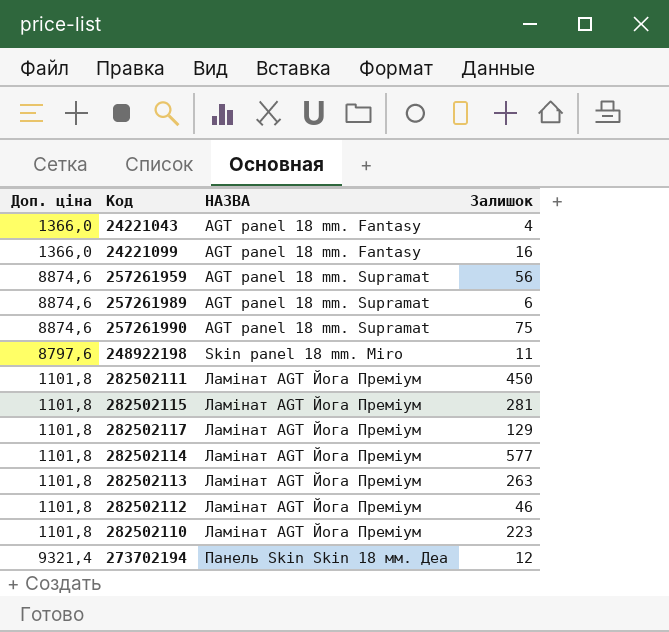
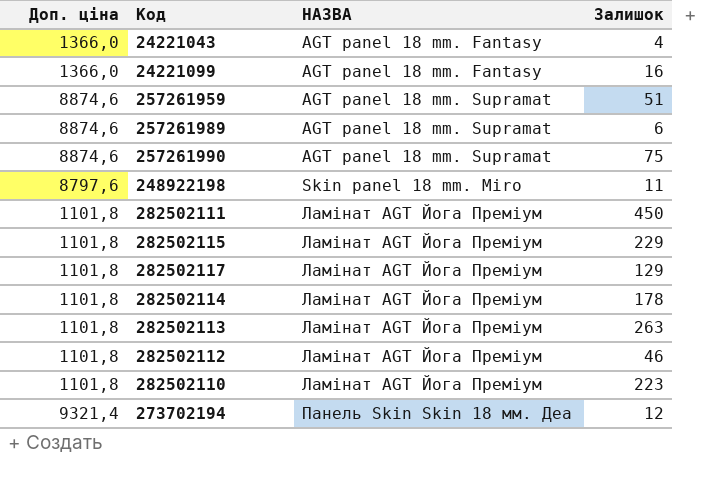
257261959 | Залишок: 56 -> 51
282502115 | Залишок: 281 -> 229
282502114 | Залишок: 577 -> 178

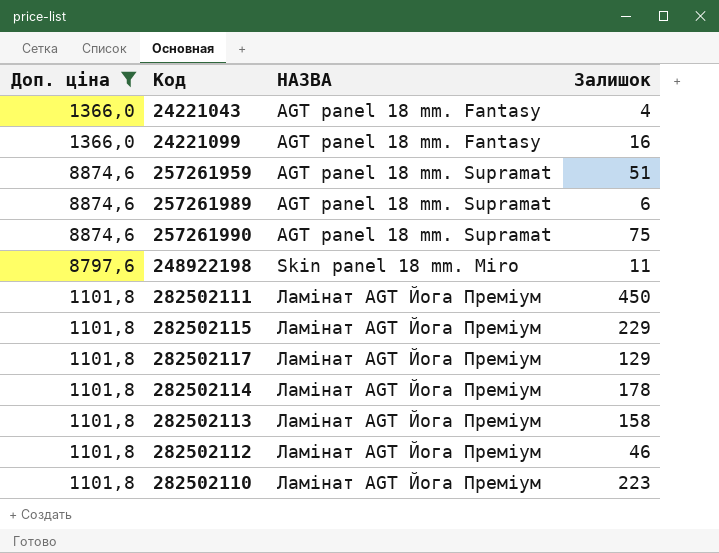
filter: none -> Доп. ціна != 9321,4
282502113 | Залишок: 263 -> 158

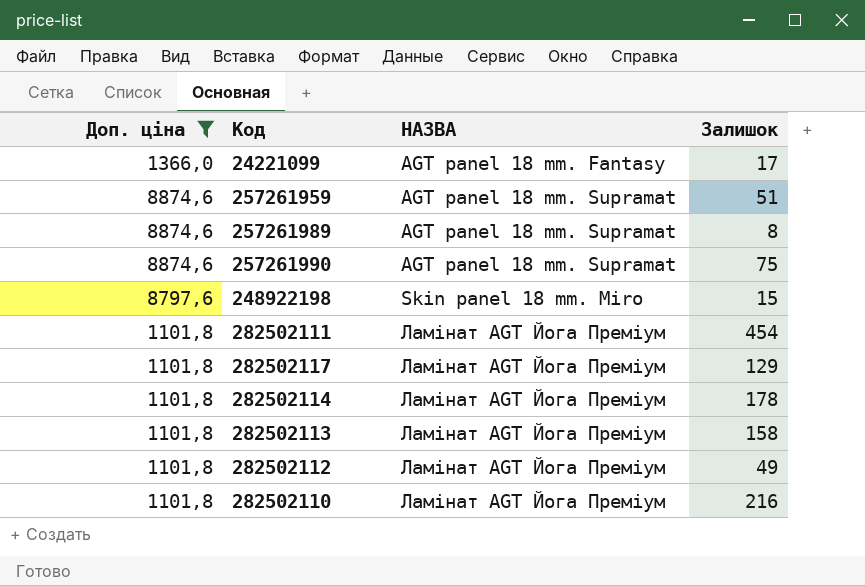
row 24221043: 1366,0 | AGT panel 18 mm. Fantasy | 4 -> none
row 282502115: 1101,8 | Ламінат AGT Йога Преміум | 229 -> none
24221099 | Залишок: 16 -> 17
257261989 | Залишок: 6 -> 8
248922198 | Залишок: 11 -> 15
282502111 | Залишок: 450 -> 454
282502112 | Залишок: 46 -> 49
282502110 | Залишок: 223 -> 216

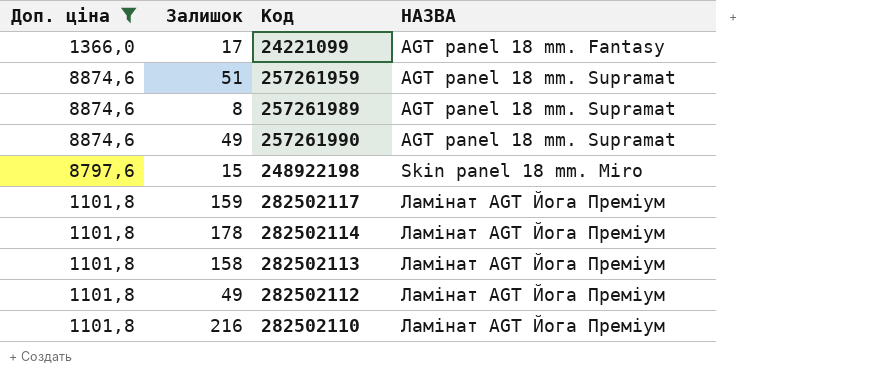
column Залишок | position: 4 -> 2
row 282502111: 1101,8 | Ламінат AGT Йога Преміум | 454 -> none
257261990 | Залишок: 75 -> 49
282502117 | Залишок: 129 -> 159

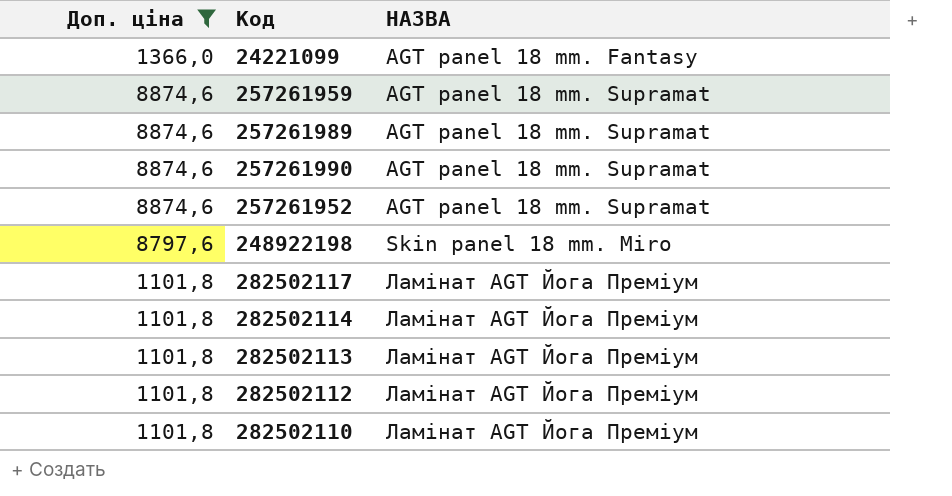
column Залишок | position: 2 -> none
row 257261952: none -> 8874,6 | AGT panel 18 mm. Supramat

